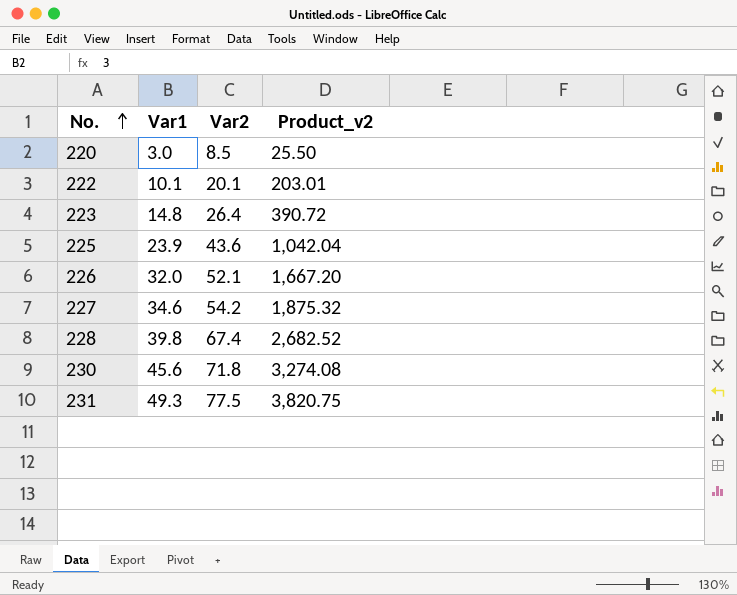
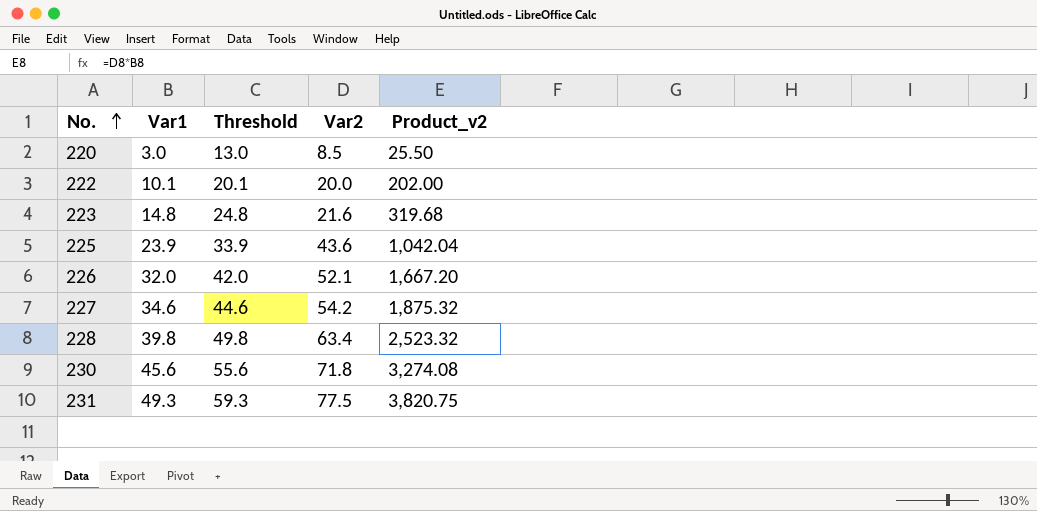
column Threshold | formula: none -> [Var1] + 10
222 | Var2: 20.1 -> 20.0
222 | Product_v2: 203.01 -> 202.00
223 | Var2: 26.4 -> 21.6
223 | Product_v2: 390.72 -> 319.68
228 | Var2: 67.4 -> 63.4
228 | Product_v2: 2,682.52 -> 2,523.32

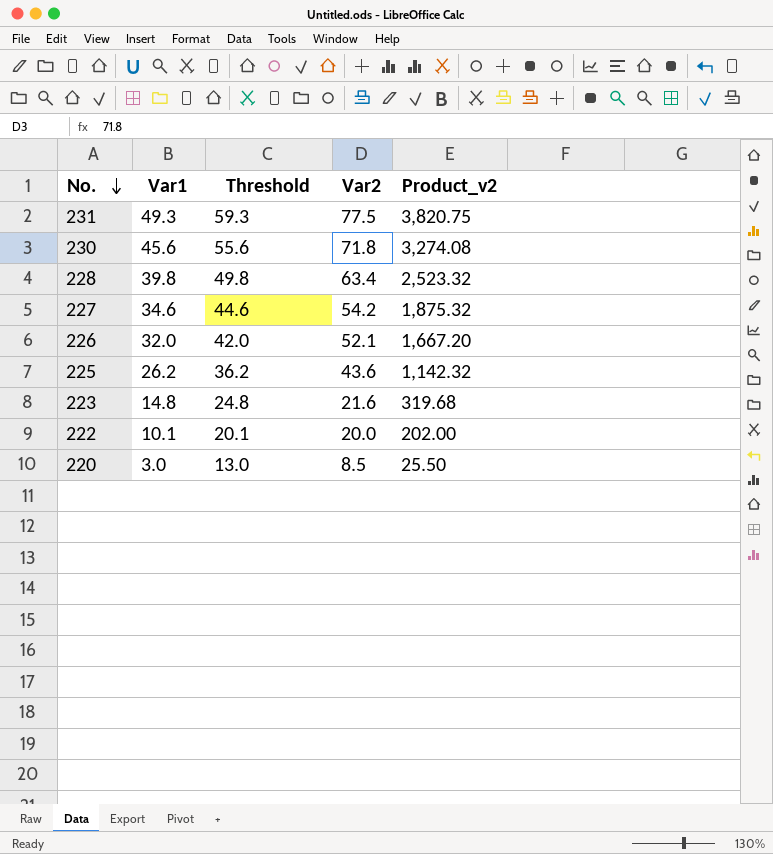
row order: No. ascending -> No. descending
225 | Var1: 23.9 -> 26.2
225 | Threshold: 33.9 -> 36.2
225 | Product_v2: 1,042.04 -> 1,142.32

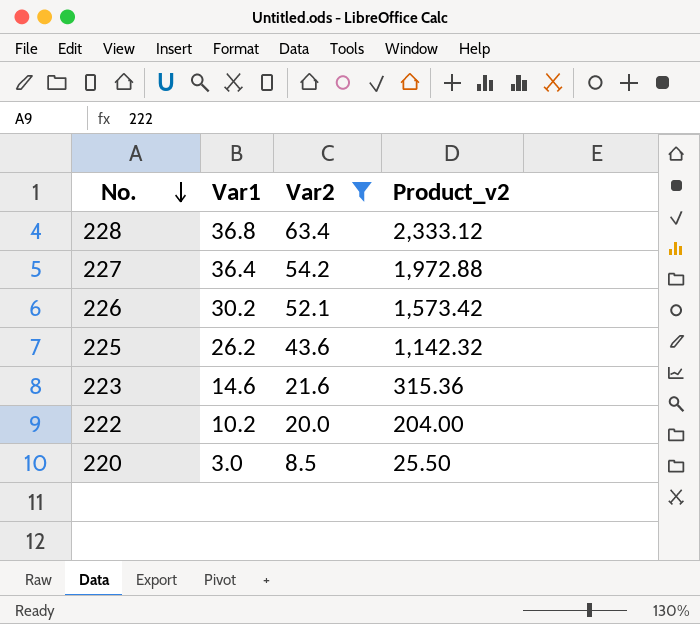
filter: none -> Var2 <= 63.4
column Threshold | formula: [Var1] + 10 -> none
228 | Var1: 39.8 -> 36.8
228 | Product_v2: 2,523.32 -> 2,333.12
227 | Var1: 34.6 -> 36.4
227 | Product_v2: 1,875.32 -> 1,972.88
226 | Var1: 32.0 -> 30.2
226 | Product_v2: 1,667.20 -> 1,573.42
223 | Var1: 14.8 -> 14.6
223 | Product_v2: 319.68 -> 315.36
222 | Var1: 10.1 -> 10.2
222 | Product_v2: 202.00 -> 204.00

